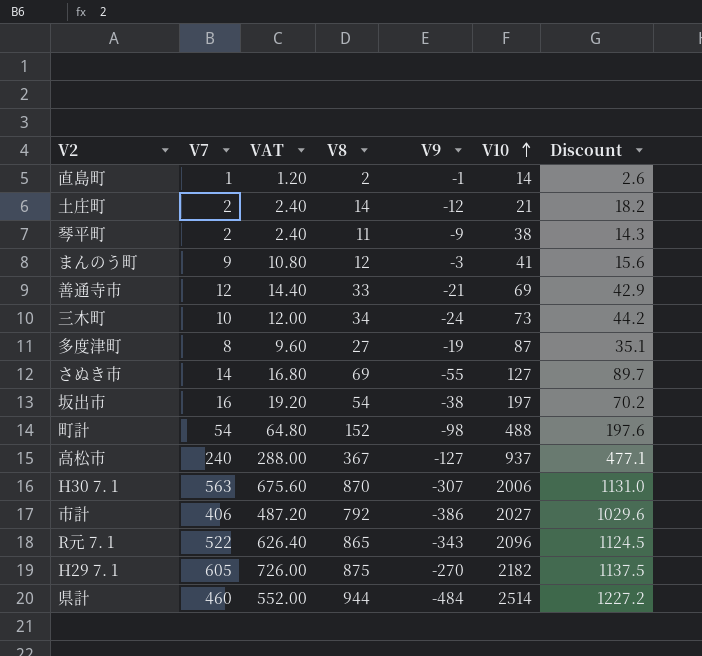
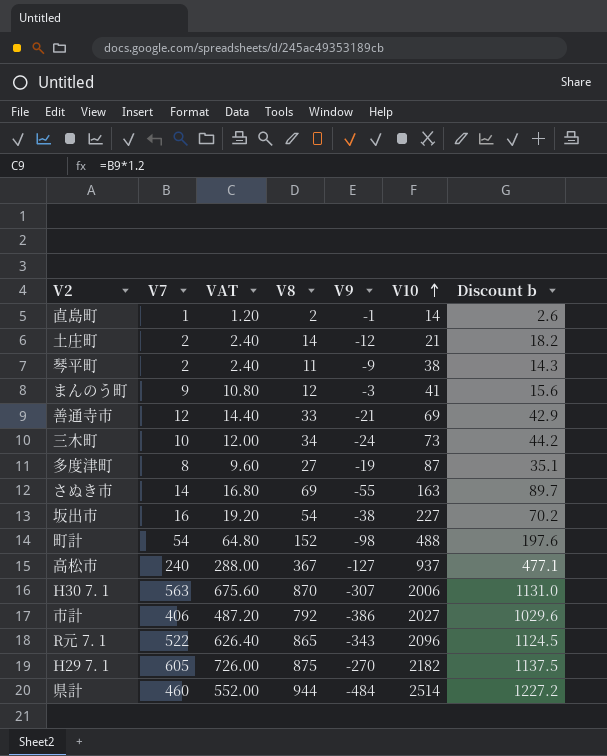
column name: Discount -> Discount b
さぬき市 | V10: 127 -> 163
坂出市 | V10: 197 -> 227

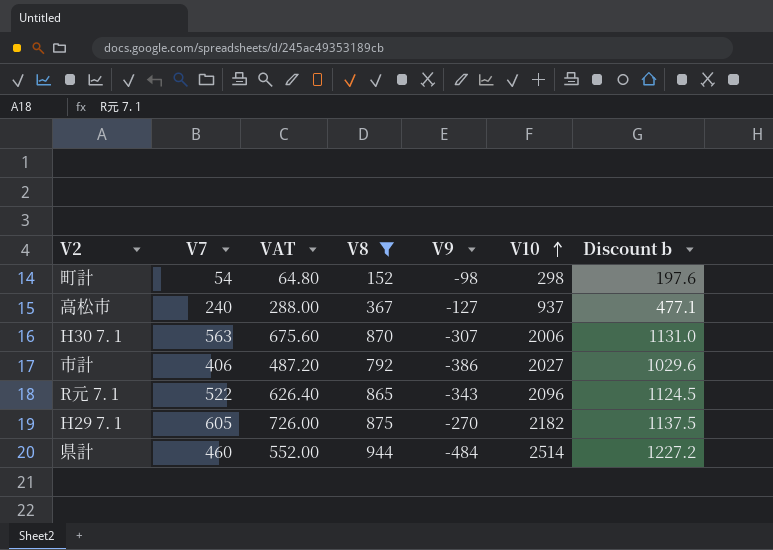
filter: none -> V8 >= 152
町計 | V10: 488 -> 298

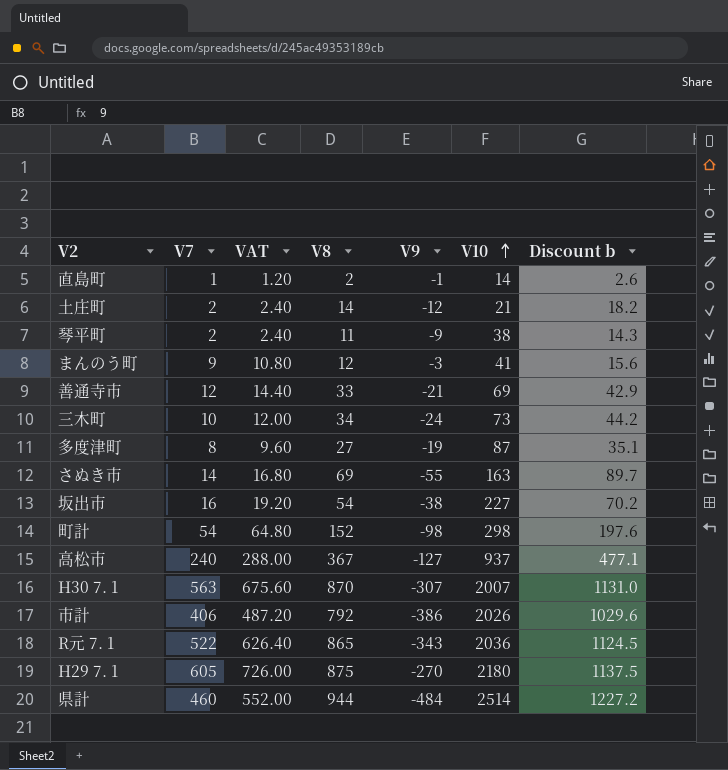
filter: V8 >= 152 -> none
H30 7. 1 | V10: 2006 -> 2007
市計 | V10: 2027 -> 2026
R元 7. 1 | V10: 2096 -> 2036
H29 7. 1 | V10: 2182 -> 2180

